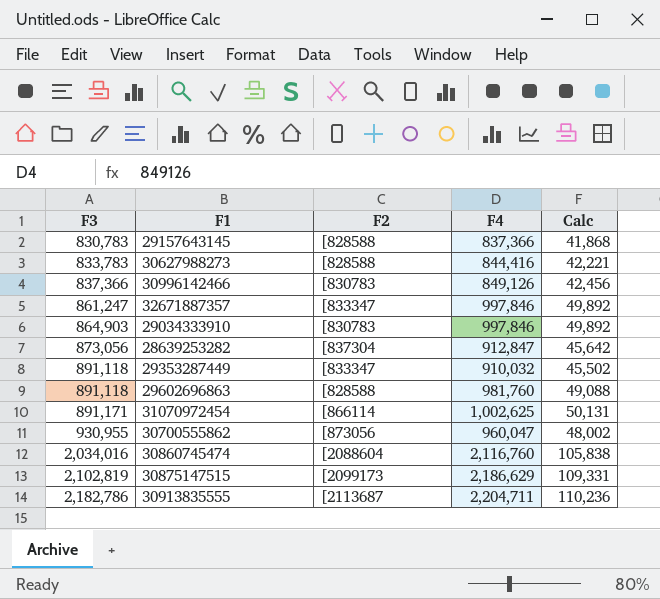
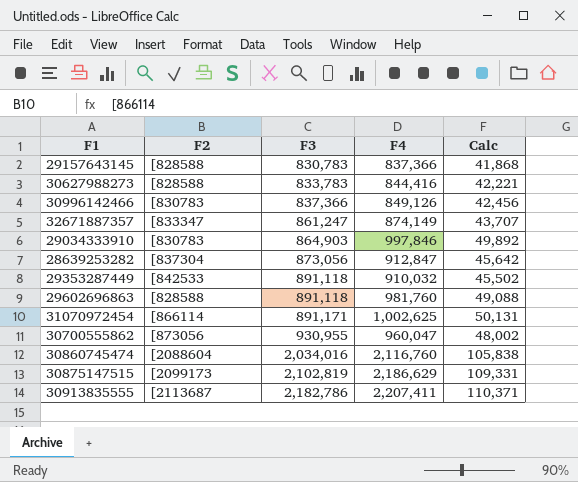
column F3 | position: 1 -> 3
32671887357 | F4: 997,846 -> 874,149
32671887357 | Calc: 49,892 -> 43,707
29353287449 | F2: [833347 -> [842533
30913835555 | F4: 2,204,711 -> 2,207,411
30913835555 | Calc: 110,236 -> 110,371

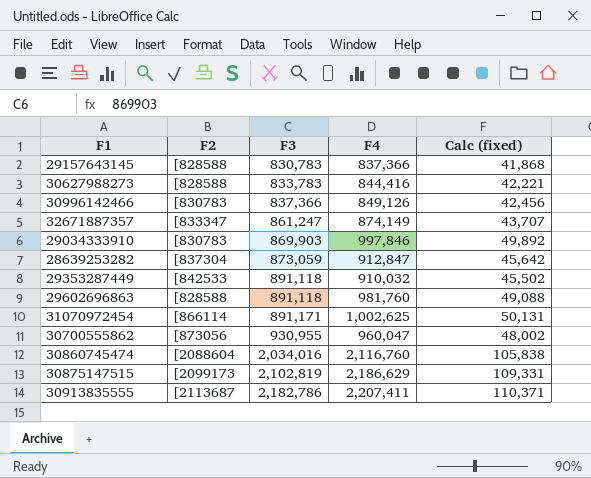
column name: Calc -> Calc (fixed)
29034333910 | F3: 864,903 -> 869,903
28639253282 | F3: 873,056 -> 873,059

